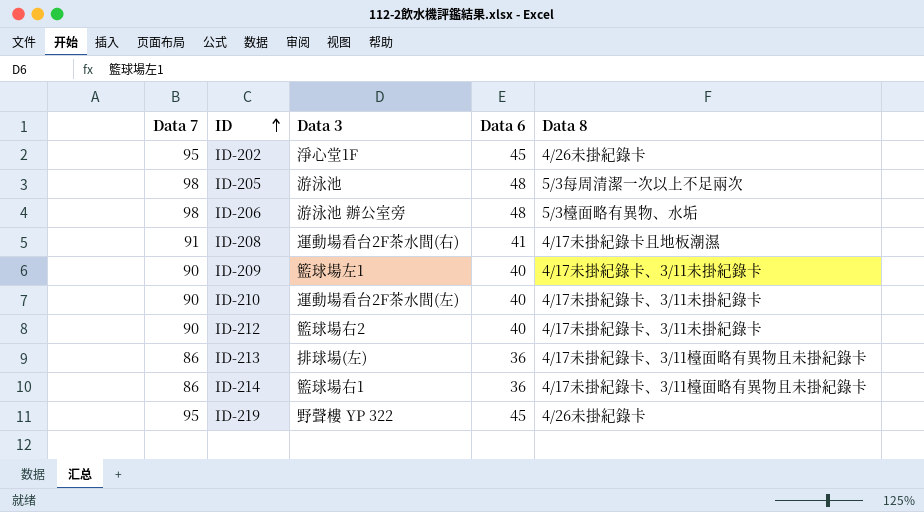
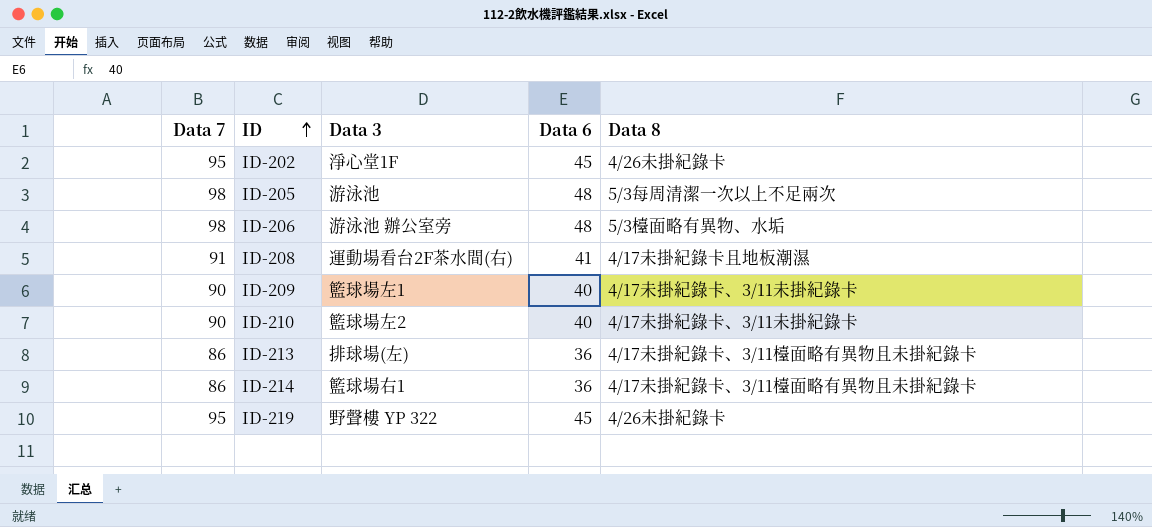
row ID-212: 90 | 籃球場右2 | 40 | 4/17未掛紀錄卡、3/11未掛紀錄卡 -> none
ID-210 | Data 3: 運動場看台2F茶水間(左) -> 籃球場左2

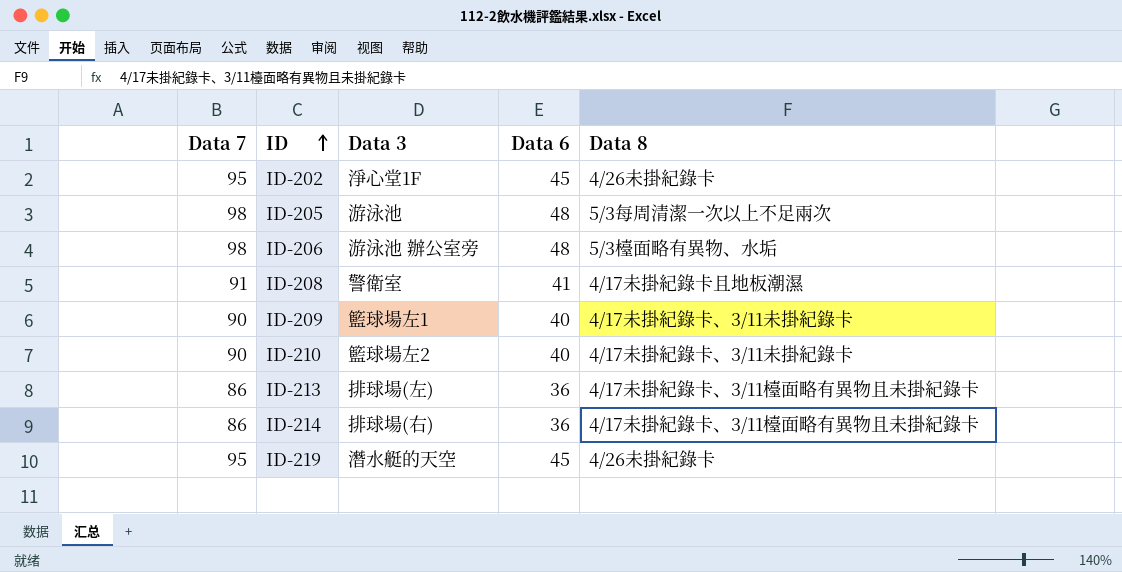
ID-208 | Data 3: 運動場看台2F茶水間(右) -> 警衛室
ID-214 | Data 3: 籃球場右1 -> 排球場(右)
ID-219 | Data 3: 野聲樓 YP 322 -> 潛水艇的天空

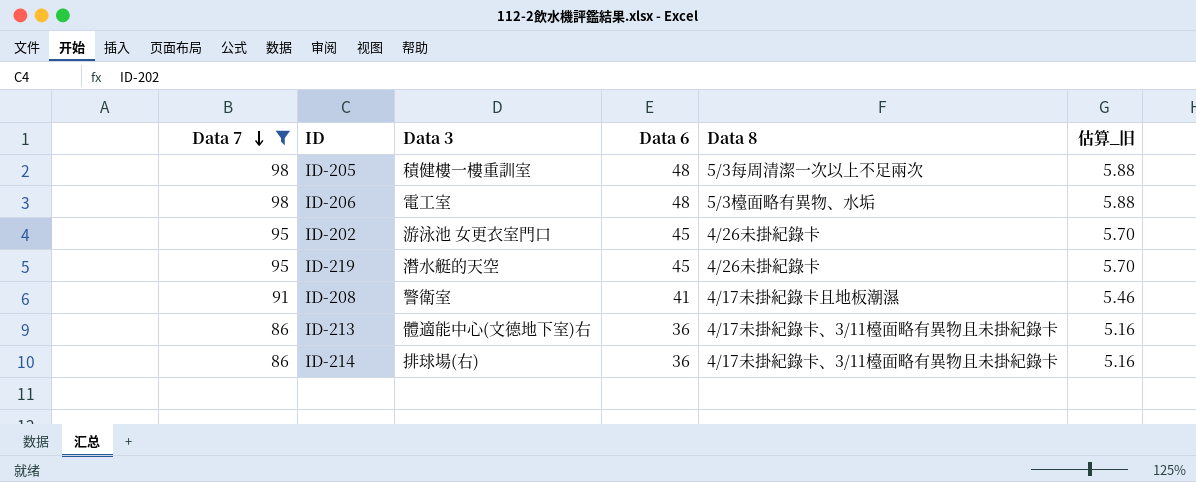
filter: none -> Data 7 != 90
row order: ID ascending -> Data 7 descending
column 估算_旧 | formula: none -> [Data 7] * 0.06
ID-205 | Data 3: 游泳池 -> 積健樓一樓重訓室
ID-206 | Data 3: 游泳池 辦公室旁 -> 電工室
ID-202 | Data 3: 淨心堂1F -> 游泳池 女更衣室門口
ID-213 | Data 3: 排球場(左) -> 體適能中心(文德地下室)右

